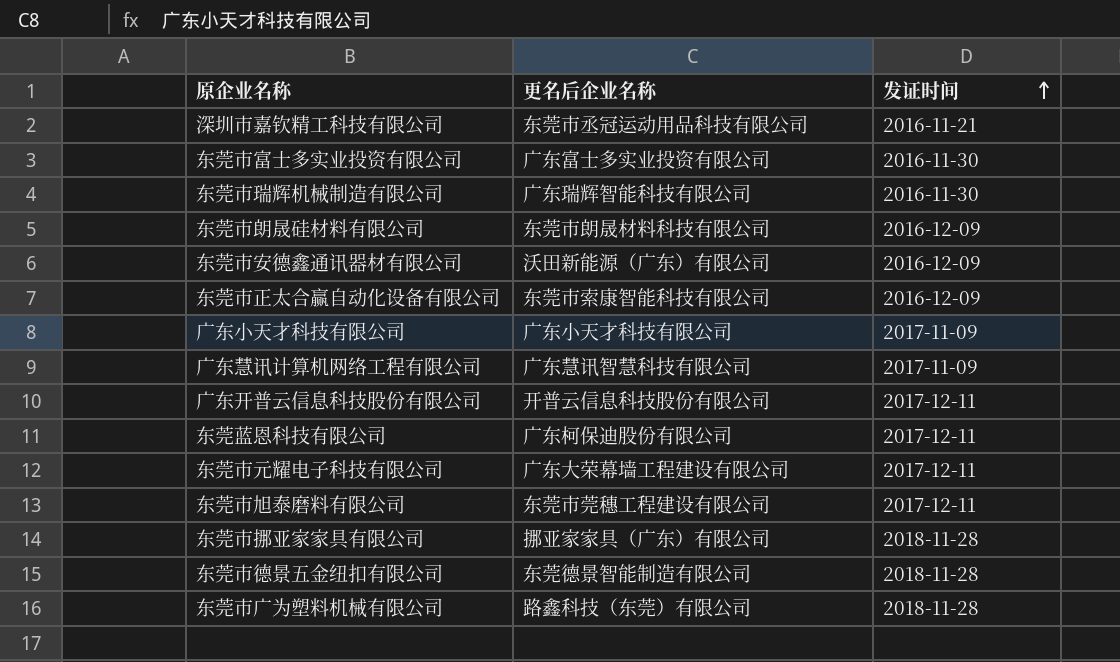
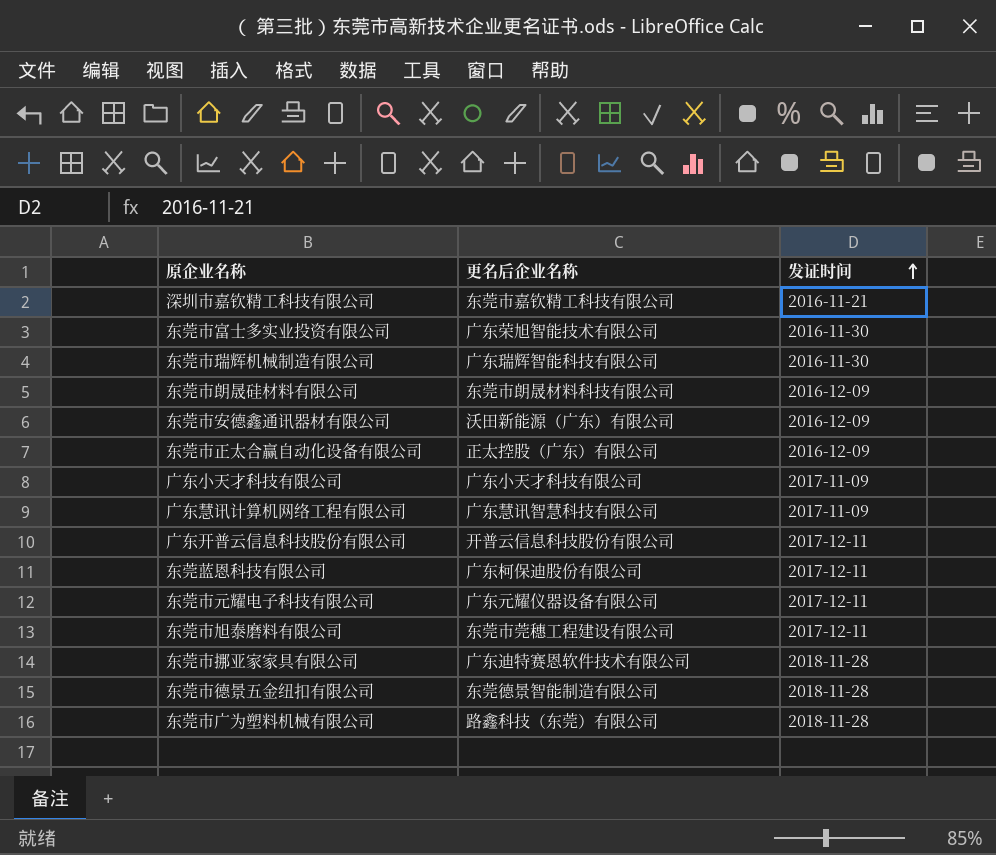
深圳市嘉钦精工科技有限公司 | 更名后企业名称: 东莞市丞冠运动用品科技有限公司 -> 东莞市嘉钦精工科技有限公司
东莞市富士多实业投资有限公司 | 更名后企业名称: 广东富士多实业投资有限公司 -> 广东荣旭智能技术有限公司
东莞市正太合赢自动化设备有限公司 | 更名后企业名称: 东莞市索康智能科技有限公司 -> 正太控股（广东）有限公司
东莞市元耀电子科技有限公司 | 更名后企业名称: 广东大荣幕墙工程建设有限公司 -> 广东元耀仪器设备有限公司
东莞市挪亚家家具有限公司 | 更名后企业名称: 挪亚家家具（广东）有限公司 -> 广东迪特赛恩软件技术有限公司

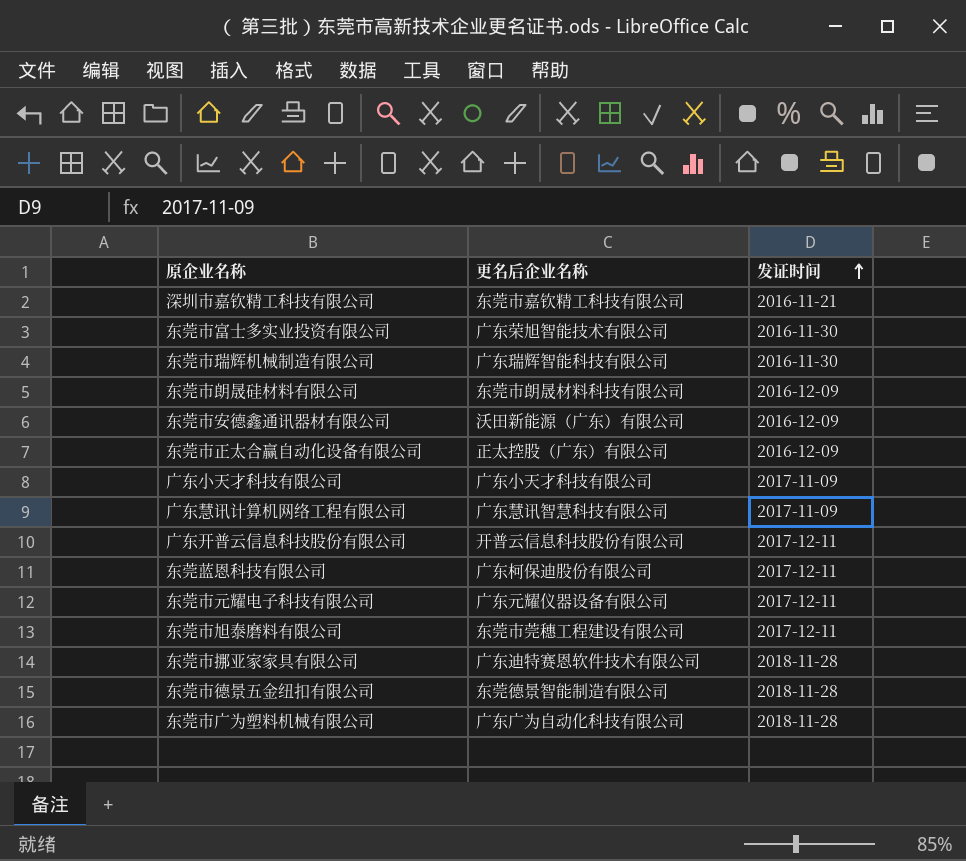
东莞市广为塑料机械有限公司 | 更名后企业名称: 路鑫科技（东莞）有限公司 -> 广东广为自动化科技有限公司

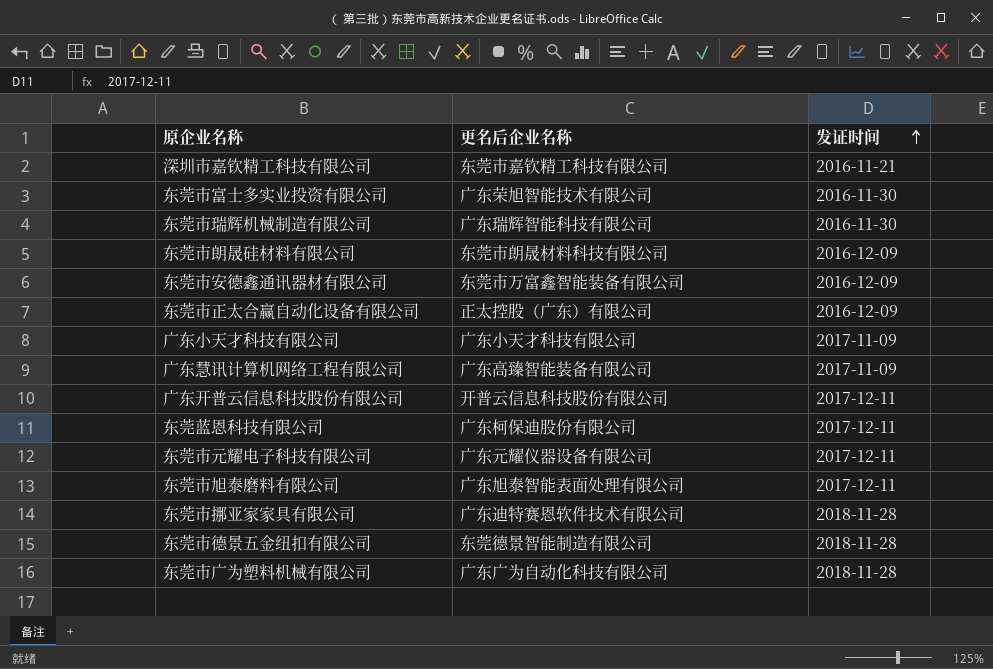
东莞市安德鑫通讯器材有限公司 | 更名后企业名称: 沃田新能源（广东）有限公司 -> 东莞市万富鑫智能装备有限公司
广东慧讯计算机网络工程有限公司 | 更名后企业名称: 广东慧讯智慧科技有限公司 -> 广东高臻智能装备有限公司
东莞市旭泰磨料有限公司 | 更名后企业名称: 东莞市莞穗工程建设有限公司 -> 广东旭泰智能表面处理有限公司

